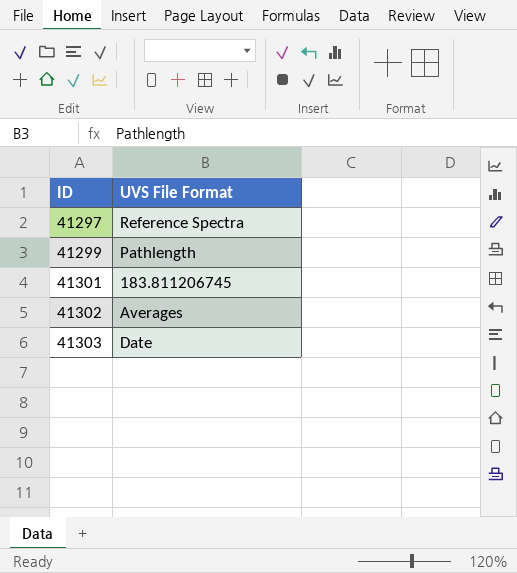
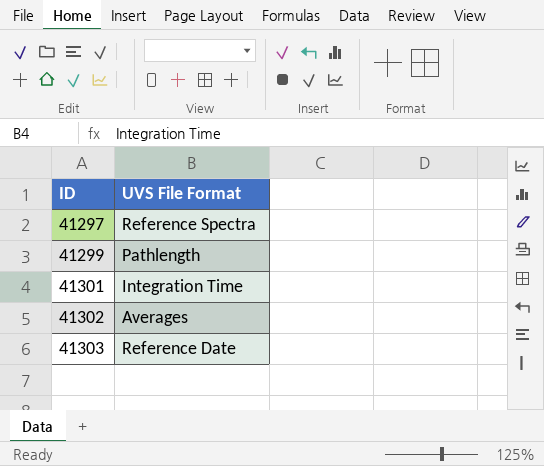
41301 | UVS File Format: 183.811206745 -> Integration Time
41303 | UVS File Format: Date -> Reference Date

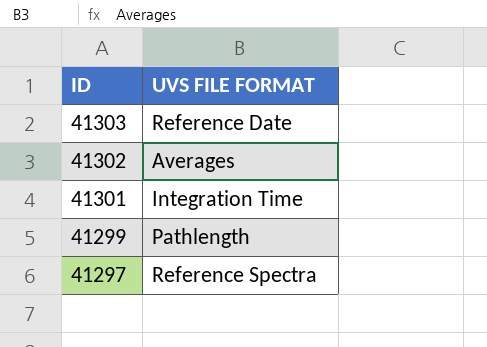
row order: ID ascending -> ID descending
column name: UVS File Format -> UVS FILE FORMAT

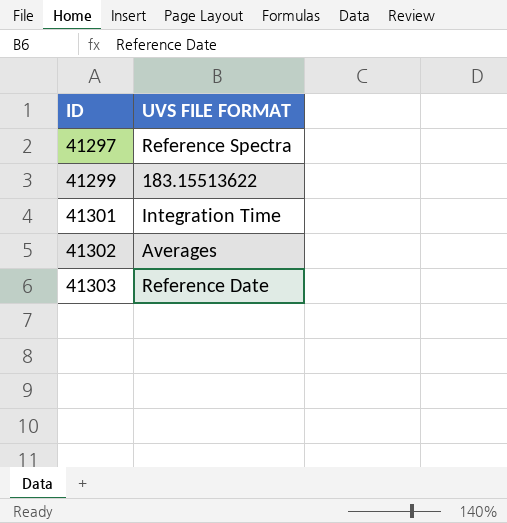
row order: ID descending -> ID ascending
41299 | UVS FILE FORMAT: Pathlength -> 183.15513622

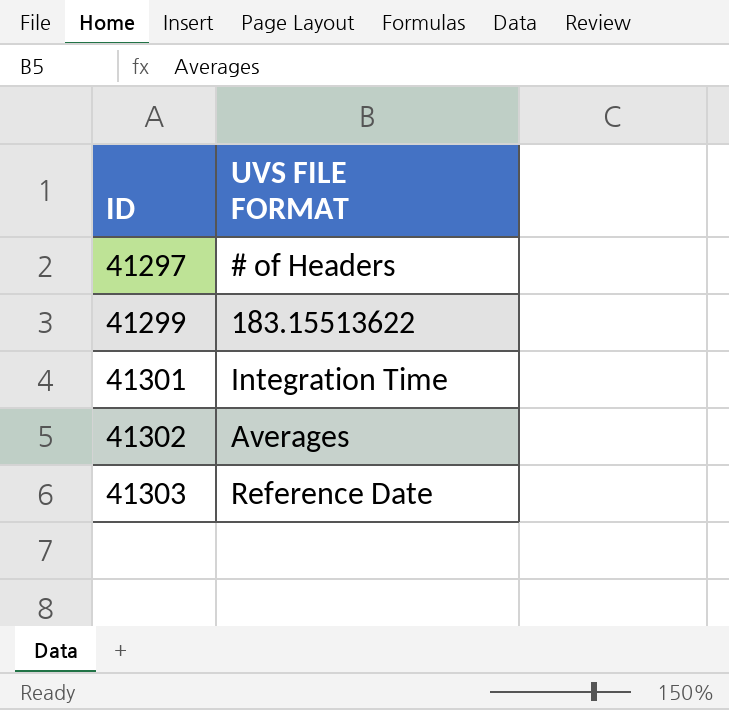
41297 | UVS FILE FORMAT: Reference Spectra -> # of Headers

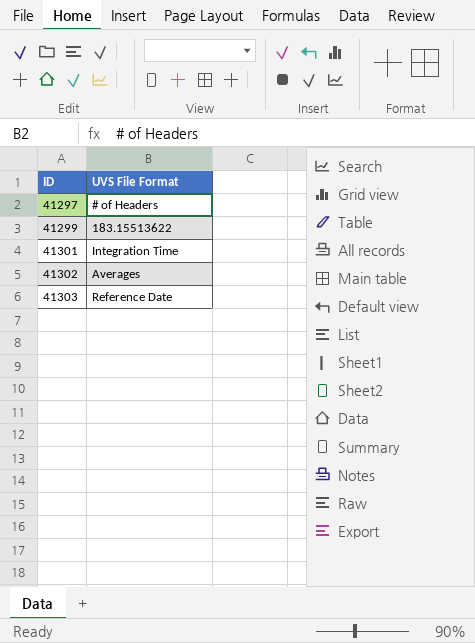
column name: UVS FILE FORMAT -> UVS File Format

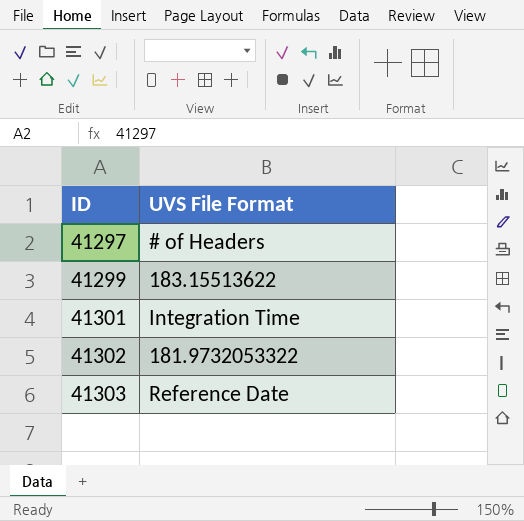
41302 | UVS File Format: Averages -> 181.9732053322

